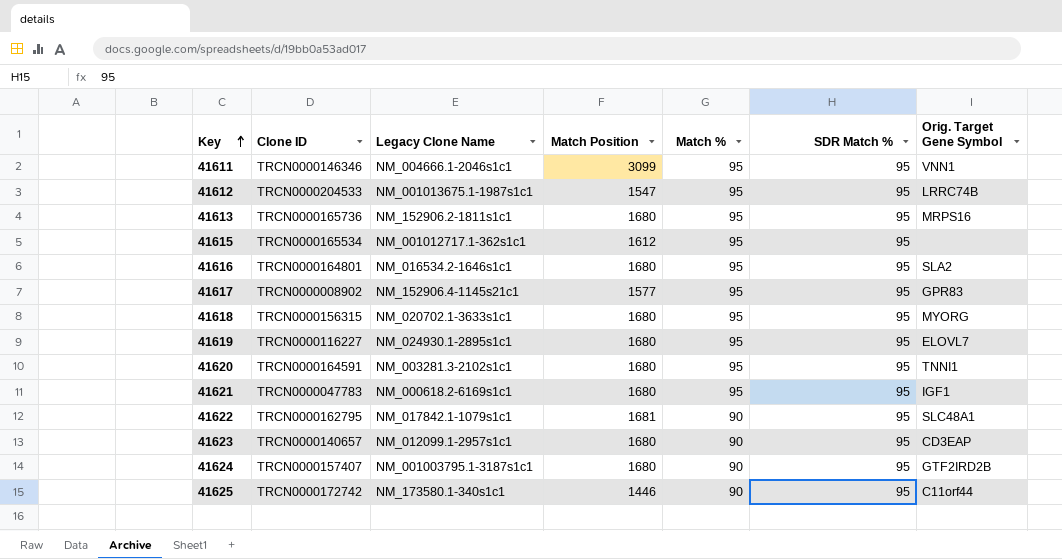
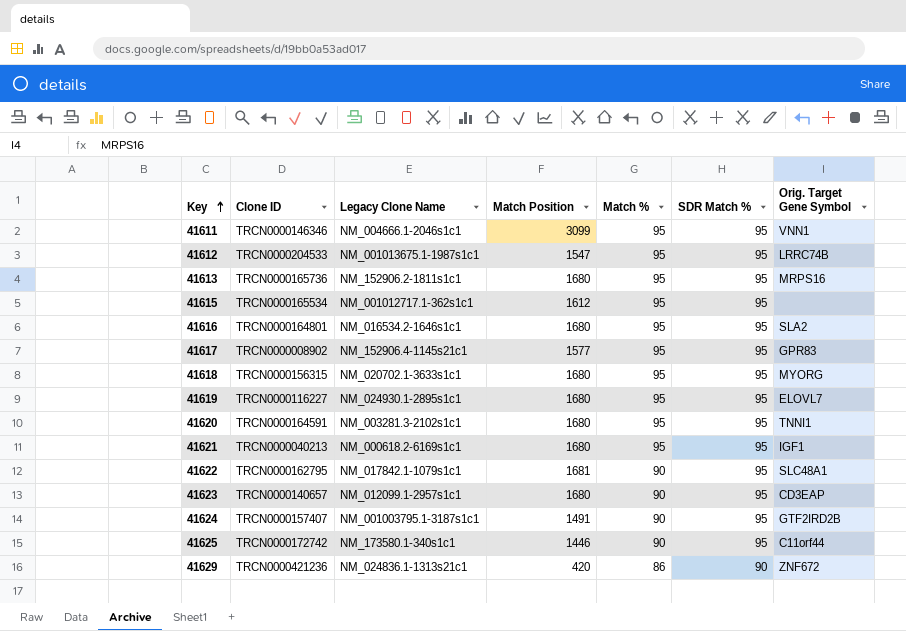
41621 | Clone ID: TRCN0000047783 -> TRCN0000040213
41624 | Match Position: 1680 -> 1491
row 41629: none -> TRCN0000421236 | NM_024836.1-1313s21c1 | 420 | 86 | 90 | ZNF672

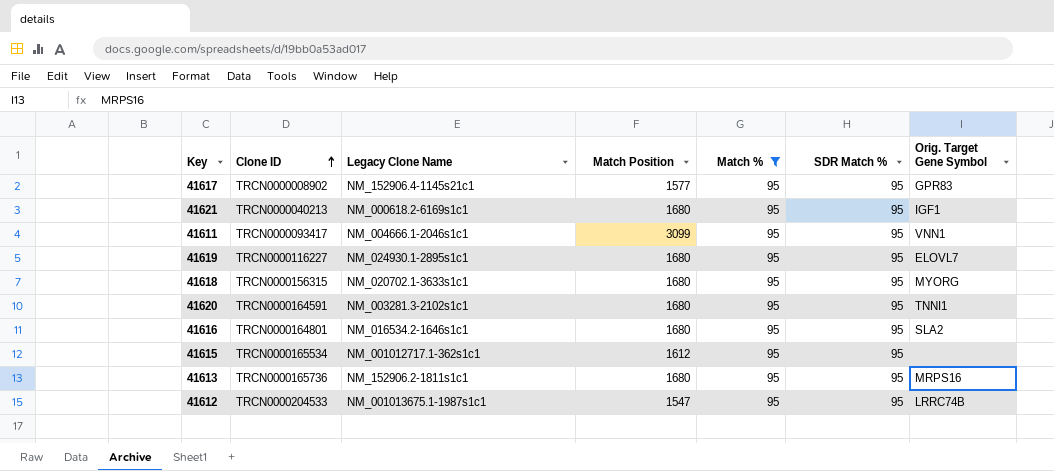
filter: none -> Match % = 95
row order: Key ascending -> Clone ID ascending
41611 | Clone ID: TRCN0000146346 -> TRCN0000093417

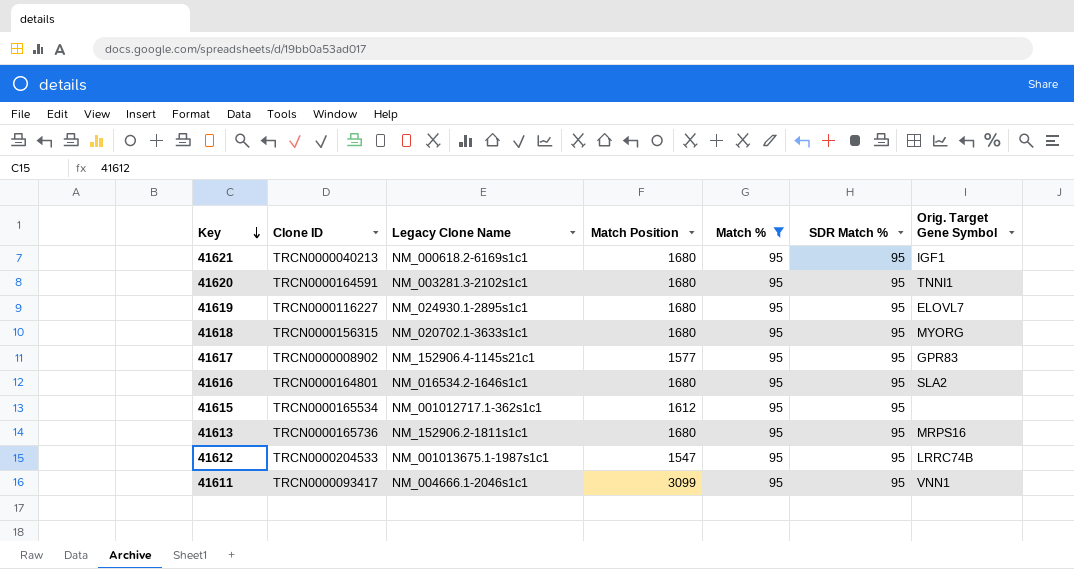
row order: Clone ID ascending -> Key descending

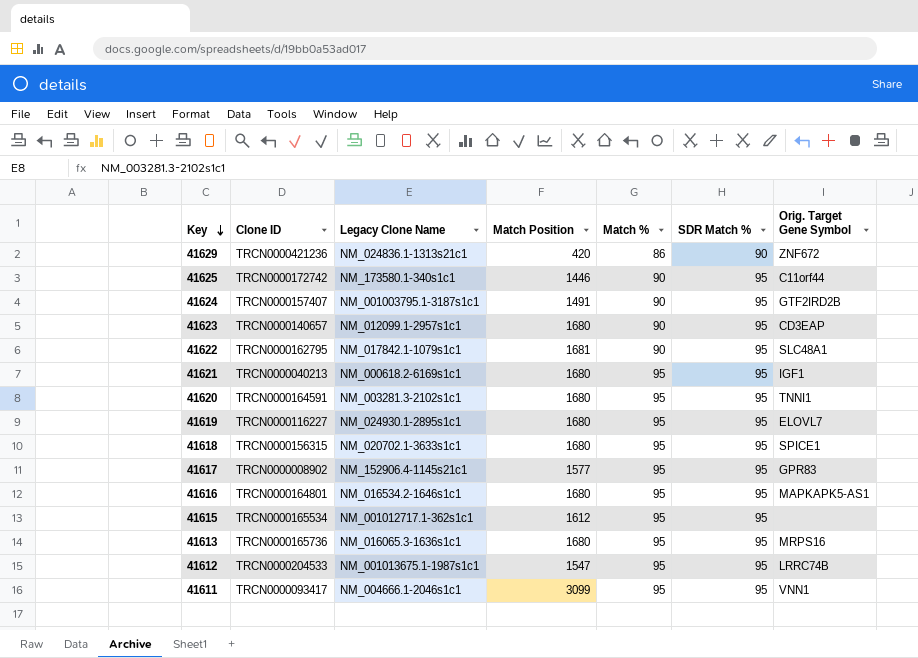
filter: Match % = 95 -> none
41618 | Orig. Target Gene Symbol: MYORG -> SPICE1
41616 | Orig. Target Gene Symbol: SLA2 -> MAPKAPK5-AS1
41613 | Legacy Clone Name: NM_152906.2-1811s1c1 -> NM_016065.3-1636s1c1

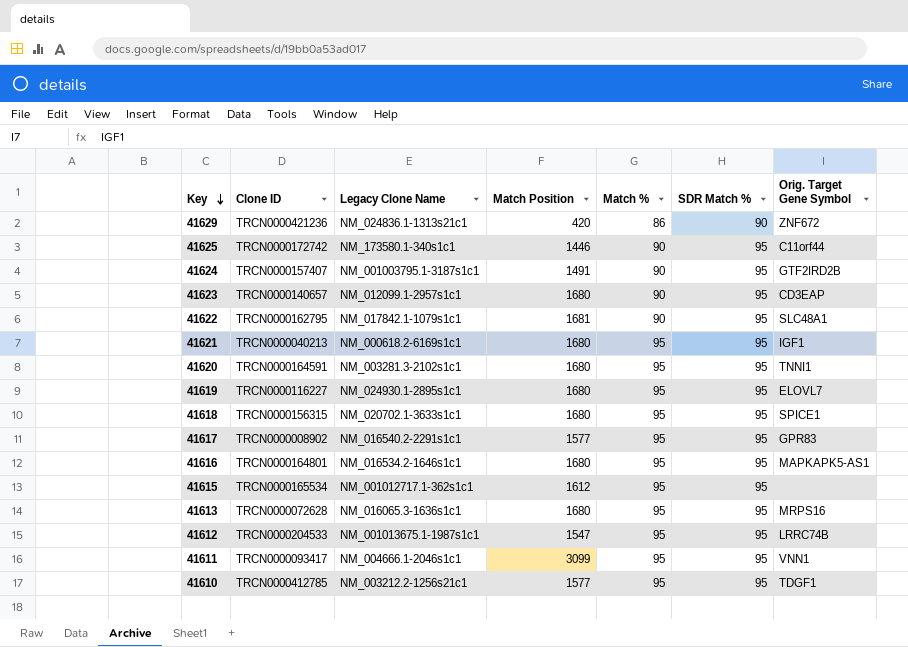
41617 | Legacy Clone Name: NM_152906.4-1145s21c1 -> NM_016540.2-2291s1c1
41613 | Clone ID: TRCN0000165736 -> TRCN0000072628
row 41610: none -> TRCN0000412785 | NM_003212.2-1256s21c1 | 1577 | 95 | 95 | TDGF1

